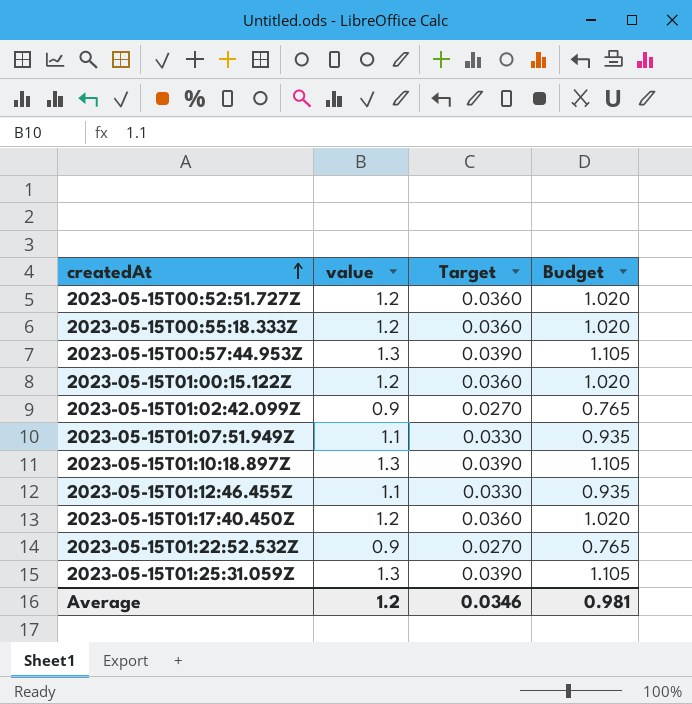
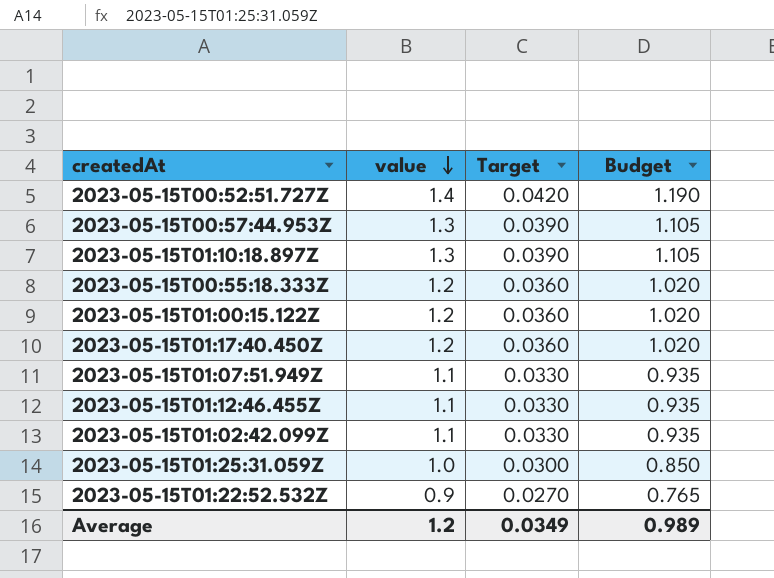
row order: createdAt ascending -> value descending
2023-05-15T00:52:51.727Z | value: 1.2 -> 1.4
2023-05-15T00:52:51.727Z | Target: 0.0360 -> 0.0420
2023-05-15T00:52:51.727Z | Budget: 1.020 -> 1.190
2023-05-15T01:02:42.099Z | value: 0.9 -> 1.1
2023-05-15T01:02:42.099Z | Target: 0.0270 -> 0.0330
2023-05-15T01:02:42.099Z | Budget: 0.765 -> 0.935
2023-05-15T01:25:31.059Z | value: 1.3 -> 1.0
2023-05-15T01:25:31.059Z | Target: 0.0390 -> 0.0300
2023-05-15T01:25:31.059Z | Budget: 1.105 -> 0.850
Average | Target: 0.0346 -> 0.0349
Average | Budget: 0.981 -> 0.989

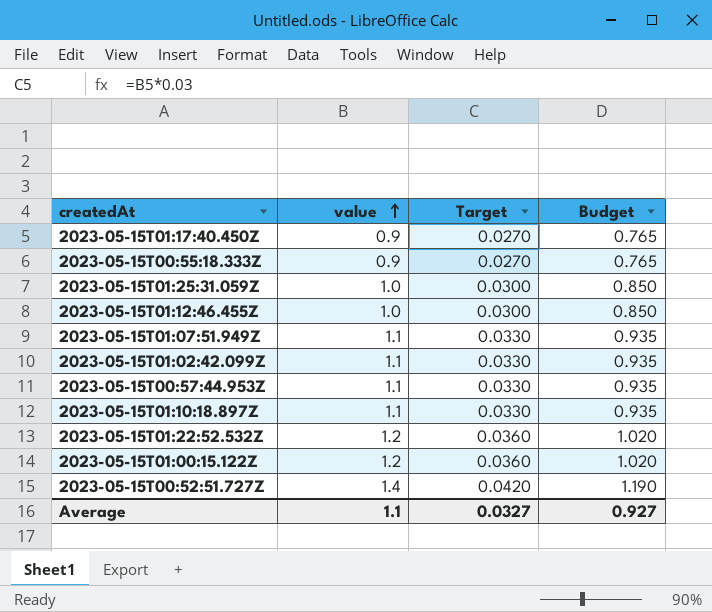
row order: value descending -> value ascending
2023-05-15T01:17:40.450Z | value: 1.2 -> 0.9
2023-05-15T01:17:40.450Z | Target: 0.0360 -> 0.0270
2023-05-15T01:17:40.450Z | Budget: 1.020 -> 0.765
2023-05-15T00:55:18.333Z | value: 1.2 -> 0.9
2023-05-15T00:55:18.333Z | Target: 0.0360 -> 0.0270
2023-05-15T00:55:18.333Z | Budget: 1.020 -> 0.765
2023-05-15T01:12:46.455Z | value: 1.1 -> 1.0
2023-05-15T01:12:46.455Z | Target: 0.0330 -> 0.0300
2023-05-15T01:12:46.455Z | Budget: 0.935 -> 0.850
2023-05-15T00:57:44.953Z | value: 1.3 -> 1.1
2023-05-15T00:57:44.953Z | Target: 0.0390 -> 0.0330
2023-05-15T00:57:44.953Z | Budget: 1.105 -> 0.935
2023-05-15T01:10:18.897Z | value: 1.3 -> 1.1
2023-05-15T01:10:18.897Z | Target: 0.0390 -> 0.0330
2023-05-15T01:10:18.897Z | Budget: 1.105 -> 0.935
2023-05-15T01:22:52.532Z | value: 0.9 -> 1.2
2023-05-15T01:22:52.532Z | Target: 0.0270 -> 0.0360
2023-05-15T01:22:52.532Z | Budget: 0.765 -> 1.020
Average | value: 1.2 -> 1.1
Average | Target: 0.0349 -> 0.0327
Average | Budget: 0.989 -> 0.927

